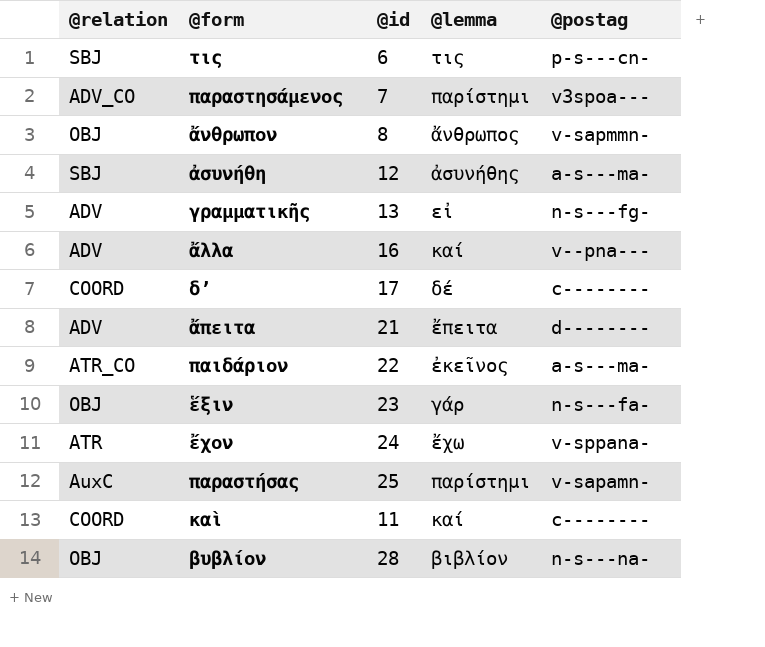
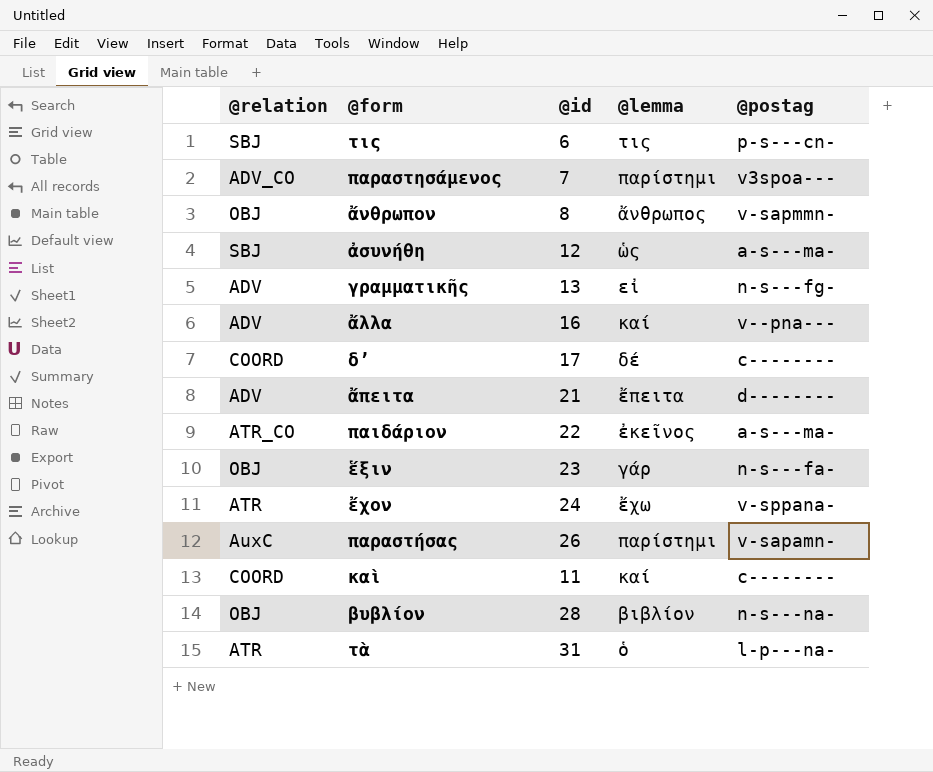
ἀσυνήθη | @lemma: ἀσυνήθης -> ὡς
παραστήσας | @id: 25 -> 26
row τὰ: none -> ATR | 31 | ὁ | l-p---na-

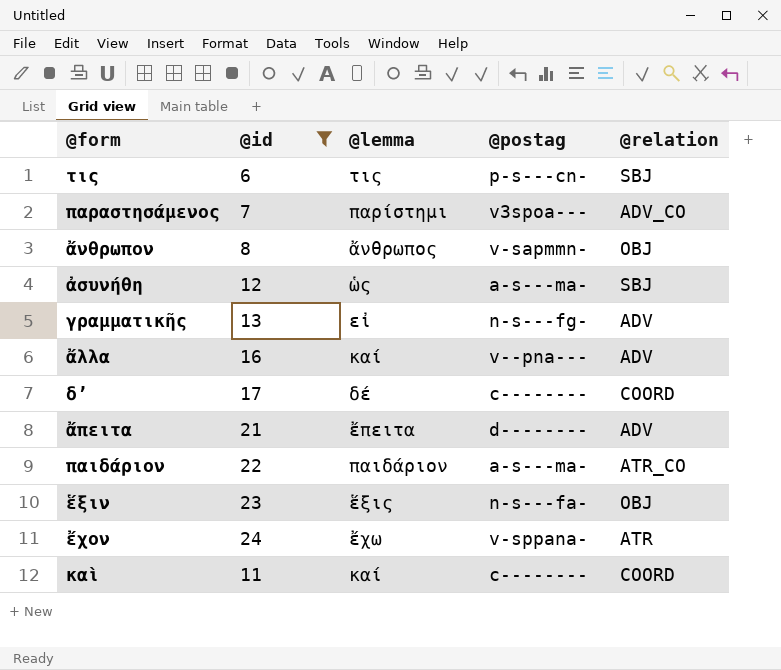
filter: none -> @id <= 24
column @relation | position: 1 -> 5
παιδάριον | @lemma: ἐκεῖνος -> παιδάριον
ἕξιν | @lemma: γάρ -> ἕξις

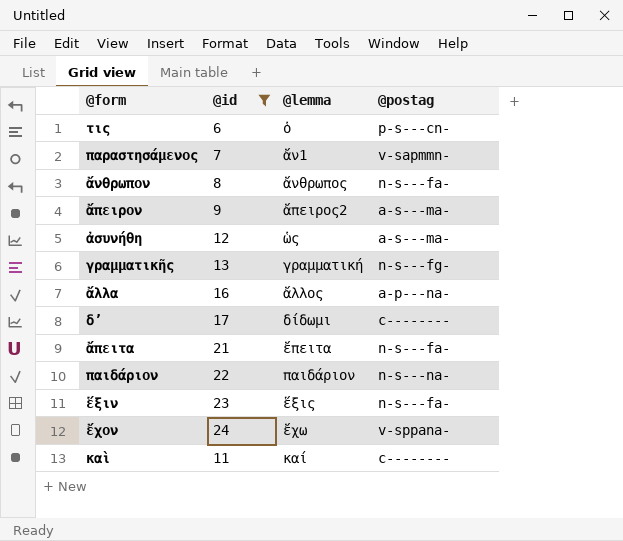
column @relation | position: 5 -> none
τις | @lemma: τις -> ὁ
παραστησάμενος | @lemma: παρίστημι -> ἄν1
παραστησάμενος | @postag: v3spoa--- -> v-sapmmn-
ἄνθρωπον | @postag: v-sapmmn- -> n-s---fa-
row ἄπειρον: none -> 9 | ἄπειρος2 | a-s---ma-
γραμματικῆς | @lemma: εἰ -> γραμματική
ἄλλα | @lemma: καί -> ἄλλος
ἄλλα | @postag: v--pna--- -> a-p---na-
δʼ | @lemma: δέ -> δίδωμι
ἄπειτα | @postag: d-------- -> n-s---fa-
παιδάριον | @postag: a-s---ma- -> n-s---na-

